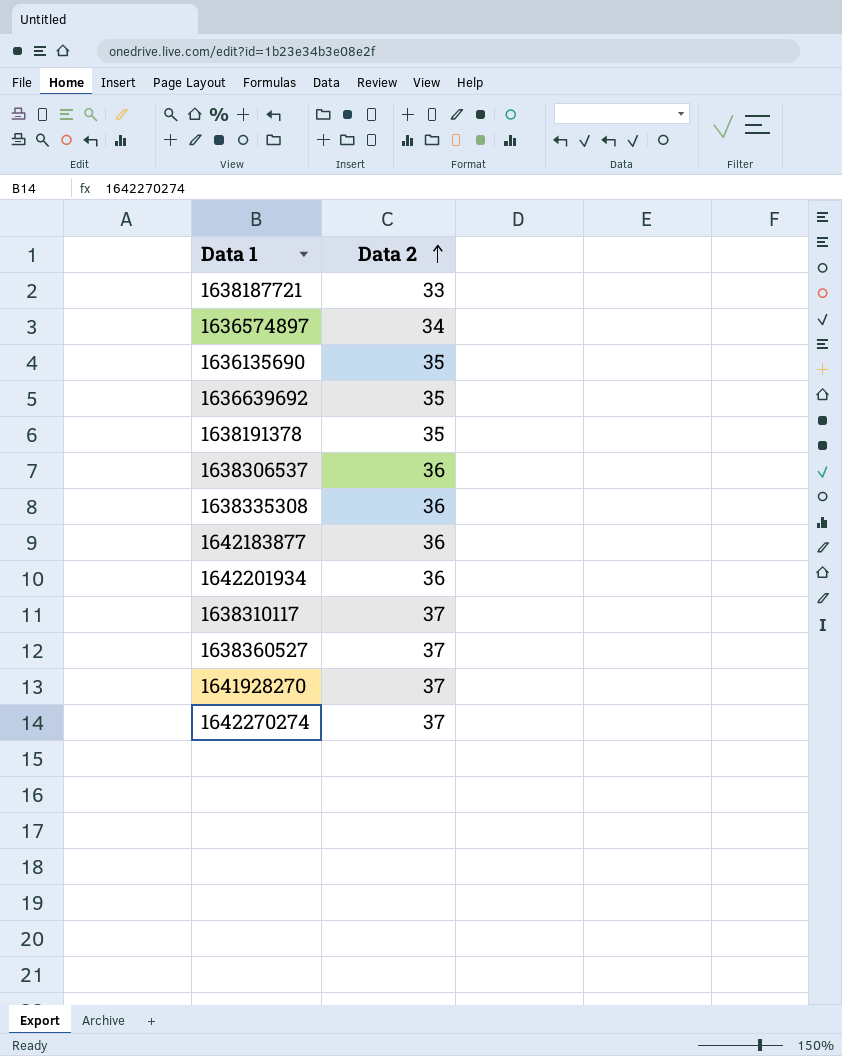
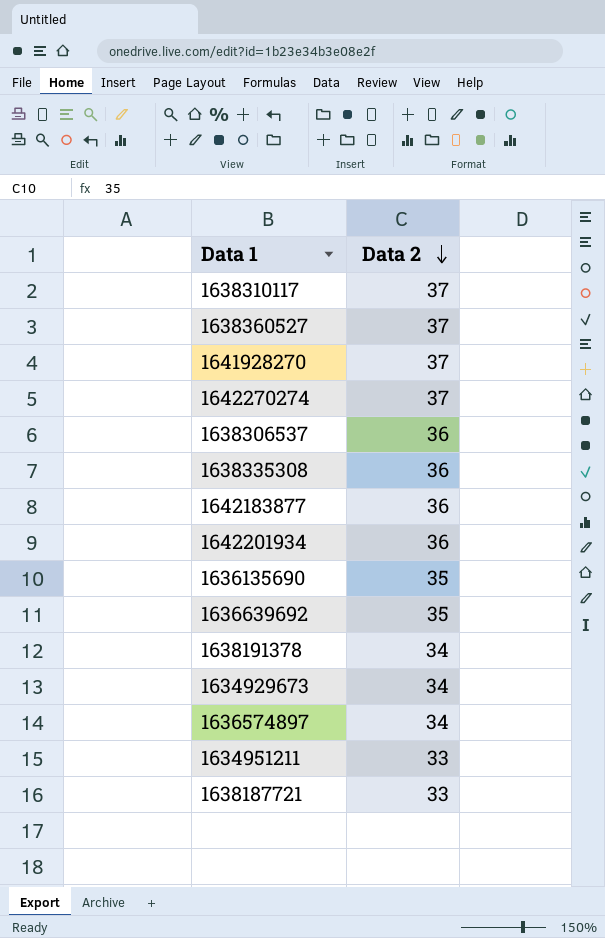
row order: Data 2 ascending -> Data 2 descending
1638191378 | Data 2: 35 -> 34
row 1634929673: none -> 34
row 1634951211: none -> 33

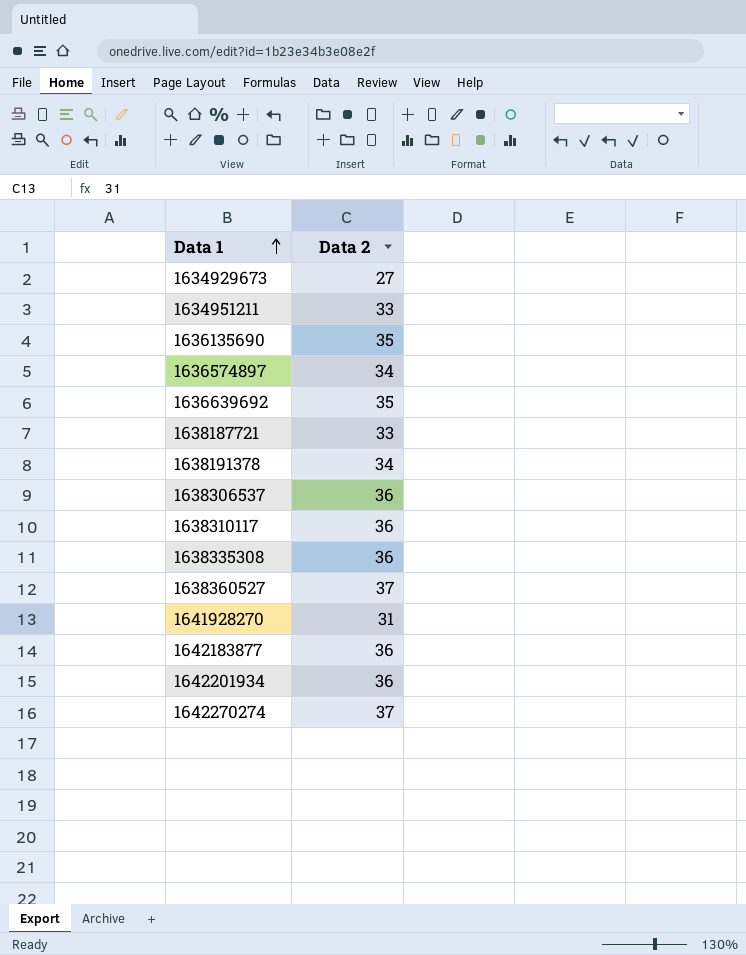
row order: Data 2 descending -> Data 1 ascending
1634929673 | Data 2: 34 -> 27
1638310117 | Data 2: 37 -> 36
1641928270 | Data 2: 37 -> 31

